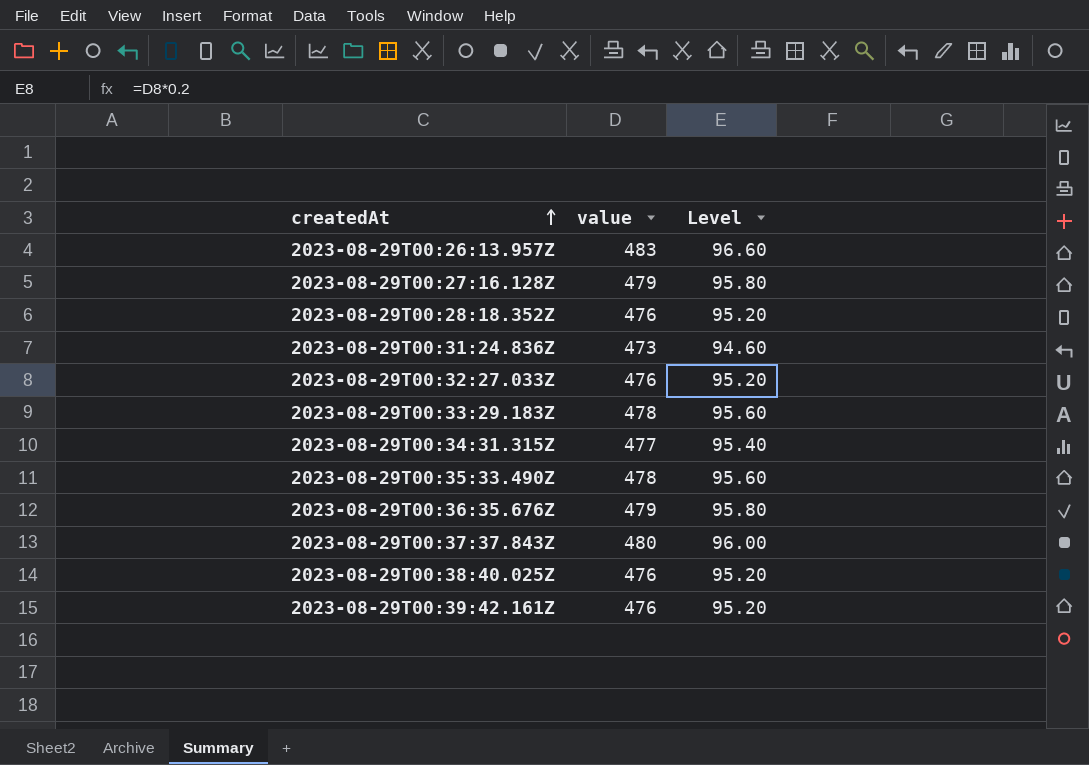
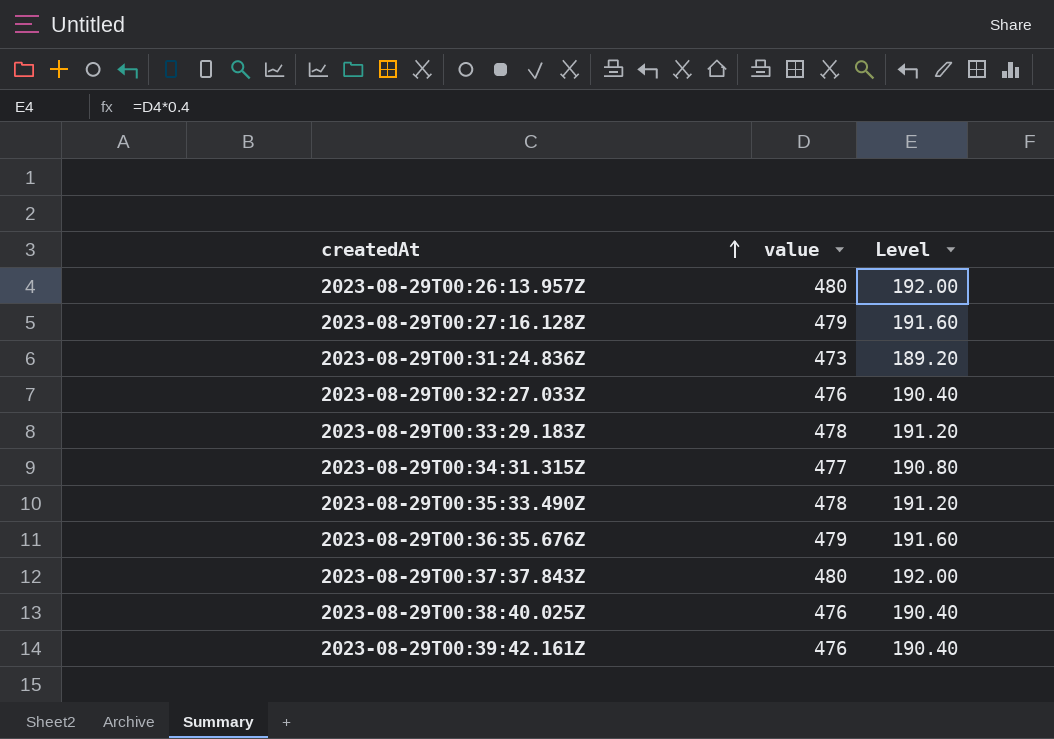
column Level | formula: [value] * 0.2 -> [value] * 0.4
row 2023-08-29T00:28:18.352Z: 476 | 95.20 -> none
2023-08-29T00:26:13.957Z | value: 483 -> 480

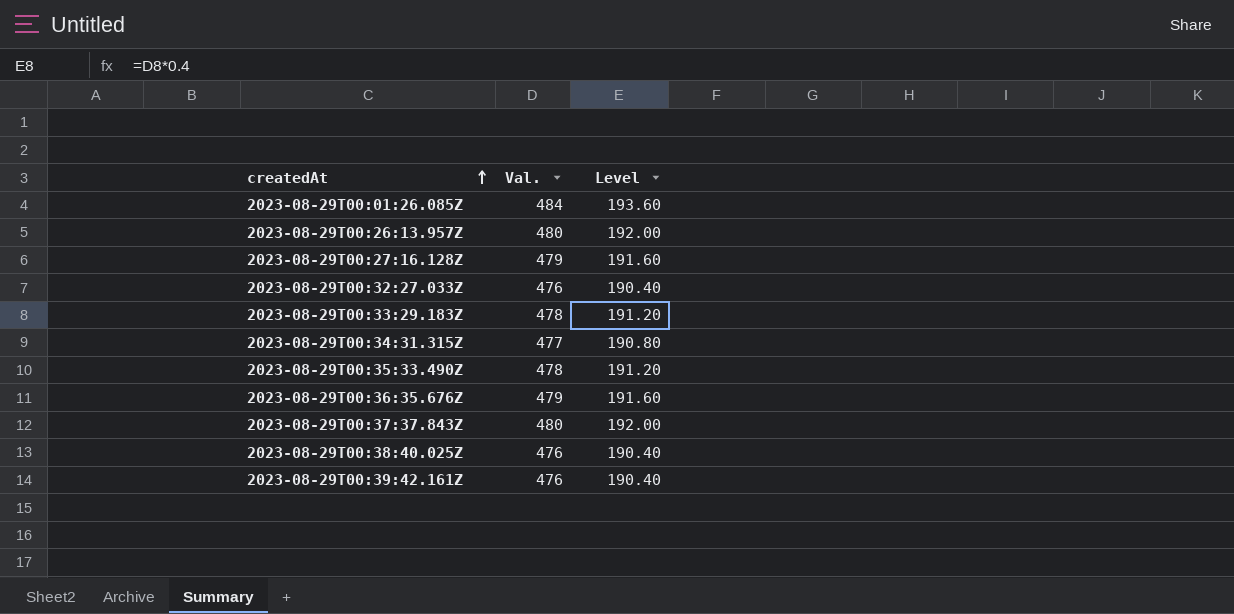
column name: value -> Val.
row 2023-08-29T00:31:24.836Z: 473 | 189.20 -> none
row 2023-08-29T00:01:26.085Z: none -> 484 | 193.60

